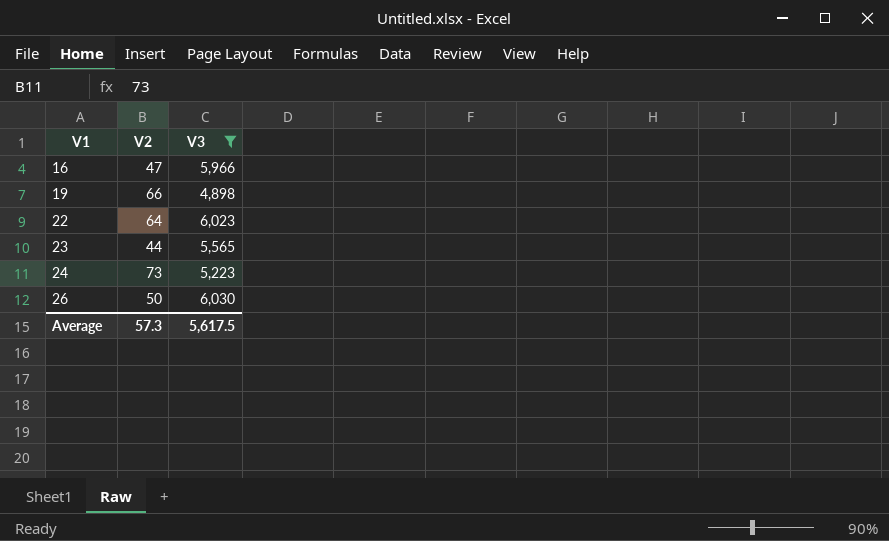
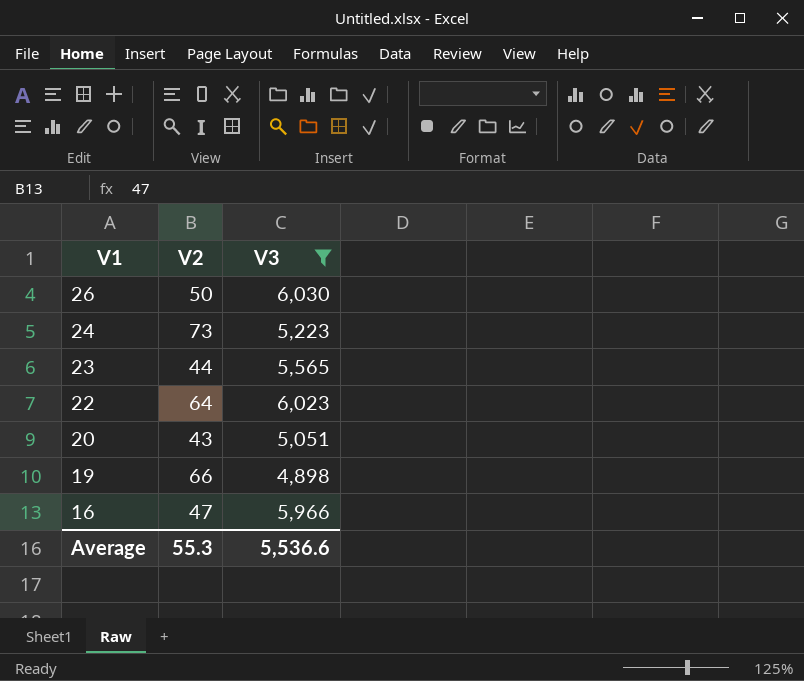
row order: V1 ascending -> V1 descending
row 20: none -> 43 | 5,051
Average | V2: 57.3 -> 55.3
Average | V3: 5,617.5 -> 5,536.6

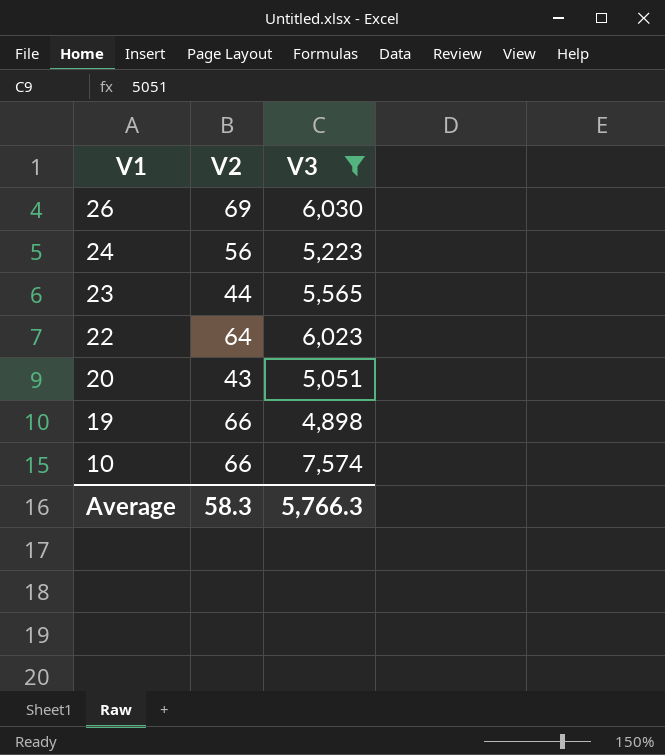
row 16: 47 | 5,966 -> none
26 | V2: 50 -> 69
24 | V2: 73 -> 56
row 10: none -> 66 | 7,574
Average | V2: 55.3 -> 58.3
Average | V3: 5,536.6 -> 5,766.3

